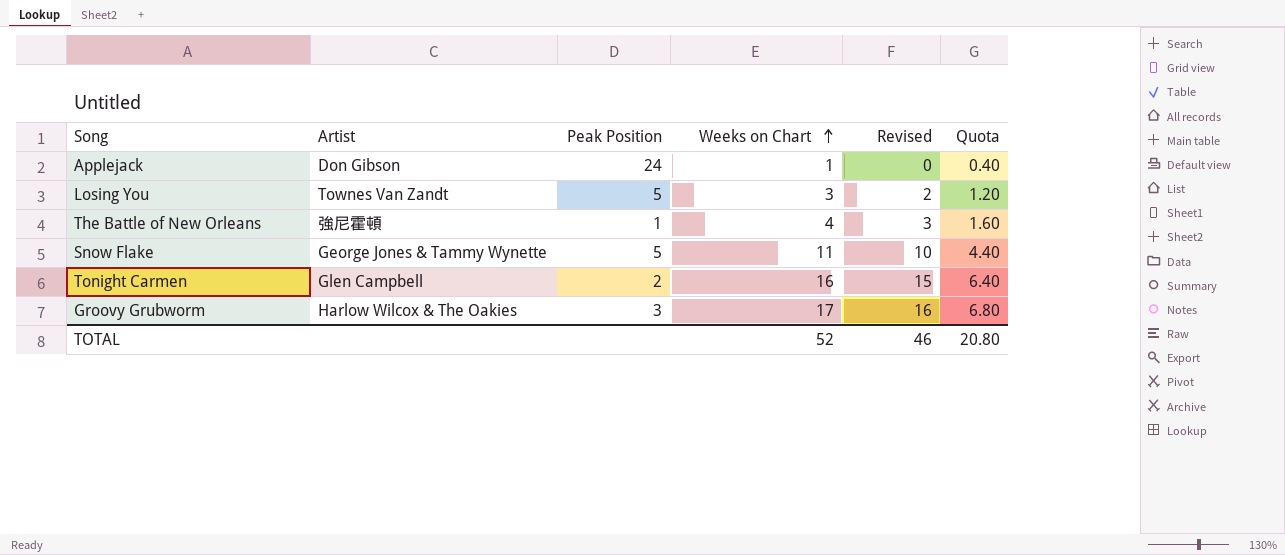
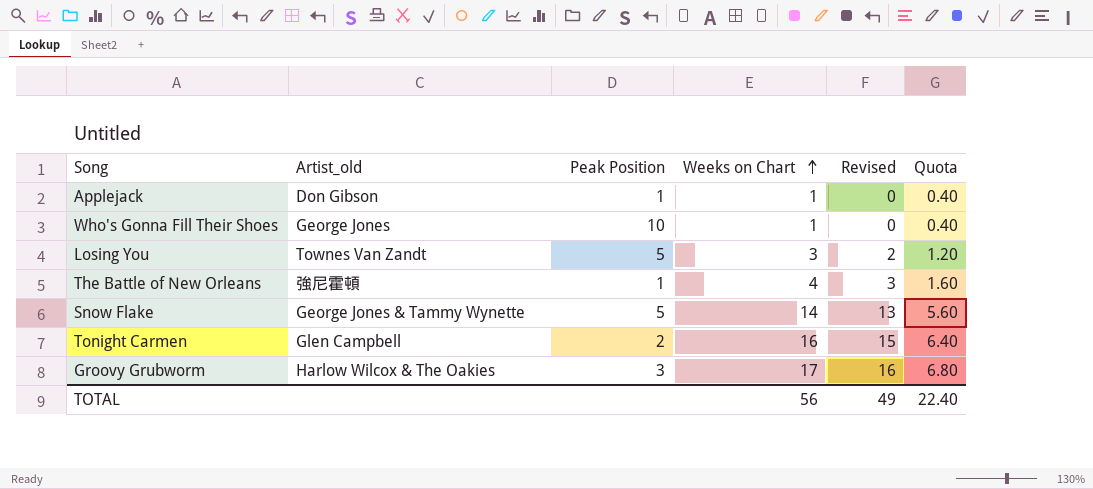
column name: Artist -> Artist_old
Applejack | Peak Position: 24 -> 1
row Who's Gonna Fill Their Shoes: none -> George Jones | 10 | 1 | 0 | 0.40
Snow Flake | Weeks on Chart: 11 -> 14
Snow Flake | Revised: 10 -> 13
Snow Flake | Quota: 4.40 -> 5.60
TOTAL | Weeks on Chart: 52 -> 56
TOTAL | Revised: 46 -> 49
TOTAL | Quota: 20.80 -> 22.40

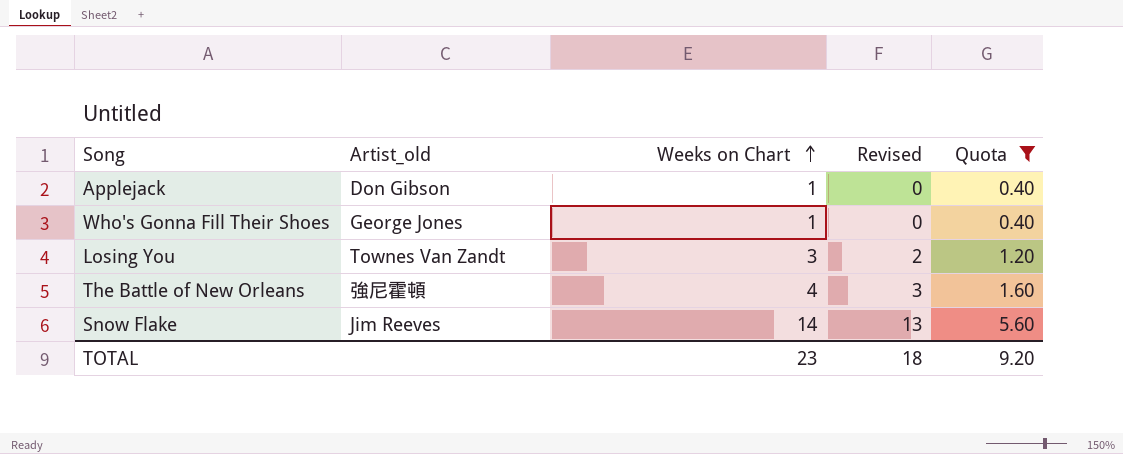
filter: none -> Quota <= 5.60
column Peak Position | position: 3 -> none
Snow Flake | Artist_old: George Jones & Tammy Wynette -> Jim Reeves
TOTAL | Weeks on Chart: 56 -> 23
TOTAL | Revised: 49 -> 18
TOTAL | Quota: 22.40 -> 9.20

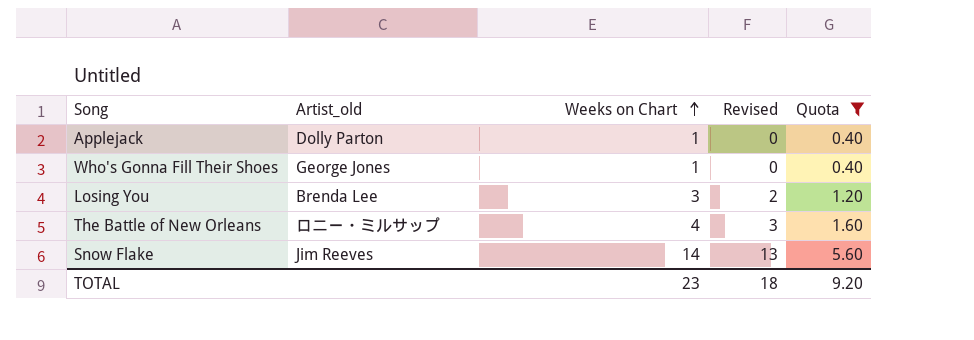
Applejack | Artist_old: Don Gibson -> Dolly Parton
Losing You | Artist_old: Townes Van Zandt -> Brenda Lee
The Battle of New Orleans | Artist_old: 強尼霍頓 -> ロニー・ミルサップ

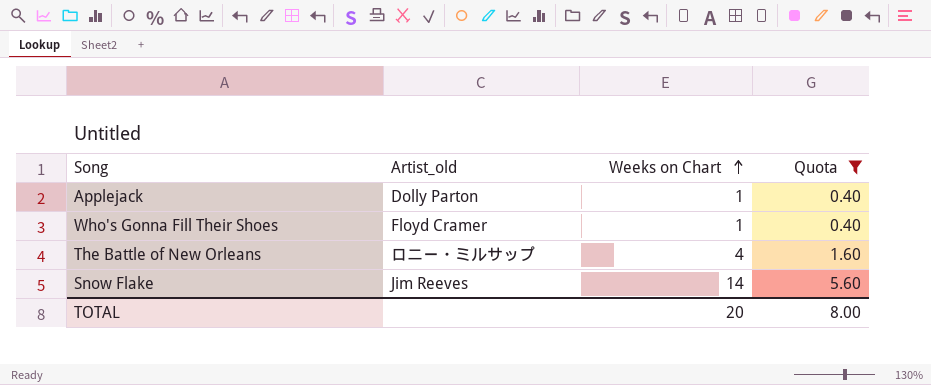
column Revised | formula: [Weeks on Chart] - 1 -> none
row Losing You: Brenda Lee | 3 | 2 | 1.20 -> none
Who's Gonna Fill Their Shoes | Artist_old: George Jones -> Floyd Cramer
TOTAL | Weeks on Chart: 23 -> 20
TOTAL | Quota: 9.20 -> 8.00

